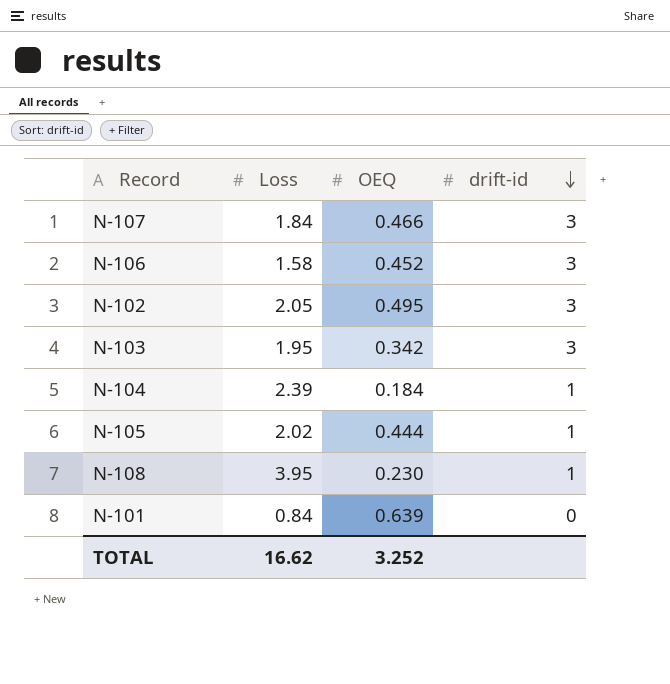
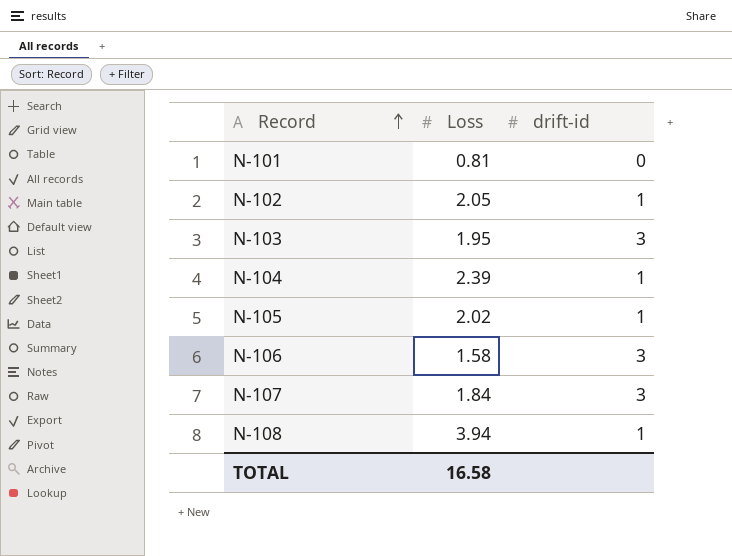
row order: drift-id descending -> Record ascending
column OEQ | position: 3 -> none
N-101 | Loss: 0.84 -> 0.81
N-102 | drift-id: 3 -> 1
N-108 | Loss: 3.95 -> 3.94
TOTAL | Loss: 16.62 -> 16.58

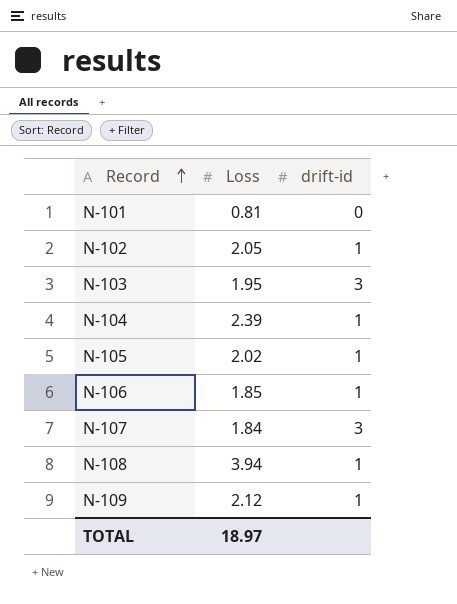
N-106 | Loss: 1.58 -> 1.85
N-106 | drift-id: 3 -> 1
row N-109: none -> 2.12 | 1
TOTAL | Loss: 16.58 -> 18.97

